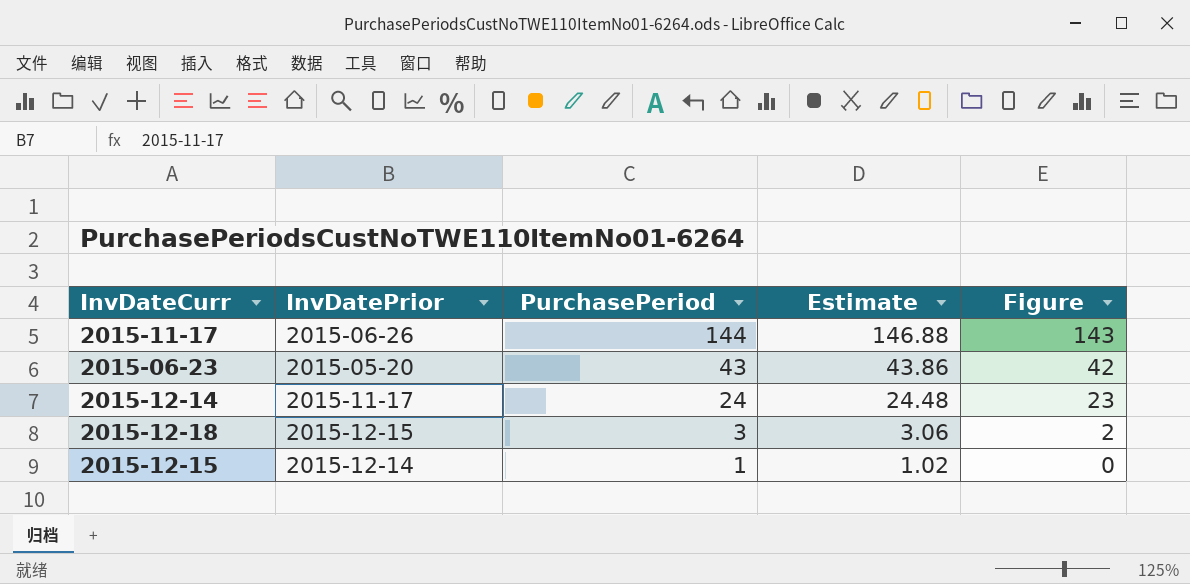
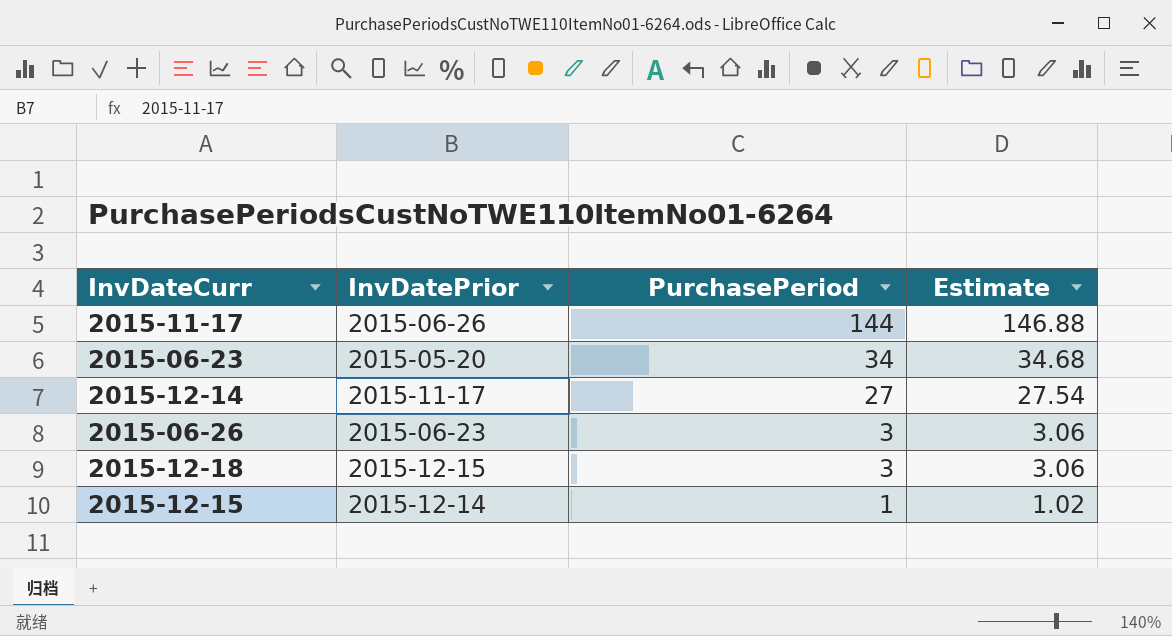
column Figure | formula: [PurchasePeriod] - 1 -> none
2015-06-23 | PurchasePeriod: 43 -> 34
2015-06-23 | Estimate: 43.86 -> 34.68
2015-12-14 | PurchasePeriod: 24 -> 27
2015-12-14 | Estimate: 24.48 -> 27.54
row 2015-06-26: none -> 2015-06-23 | 3 | 3.06

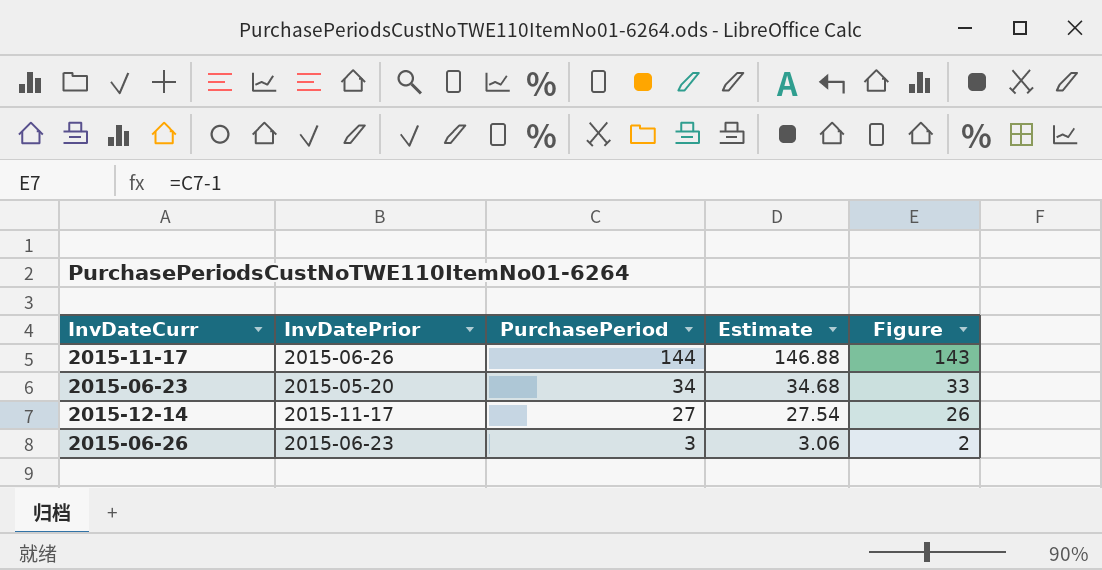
column Figure | formula: none -> [PurchasePeriod] - 1
row 2015-12-18: 2015-12-15 | 3 | 3.06 -> none
row 2015-12-15: 2015-12-14 | 1 | 1.02 -> none

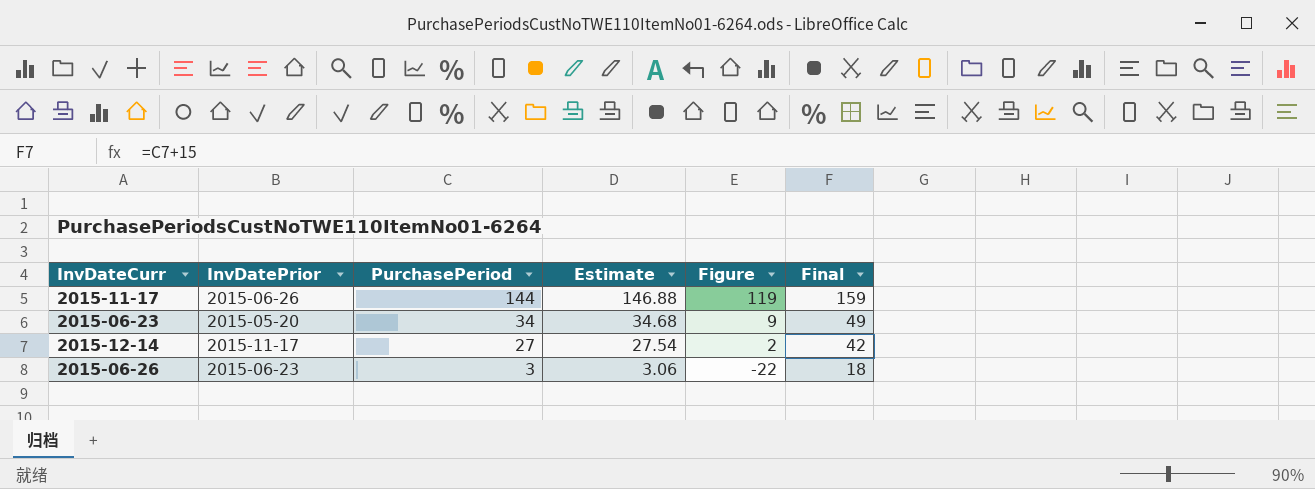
column Figure | formula: [PurchasePeriod] - 1 -> [PurchasePeriod] - 25
column Final | formula: none -> [PurchasePeriod] + 15

